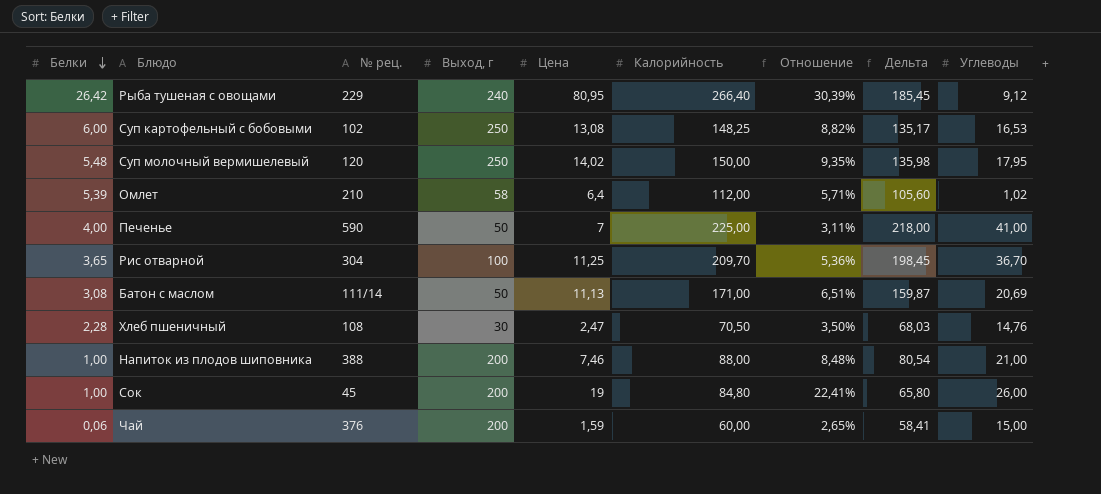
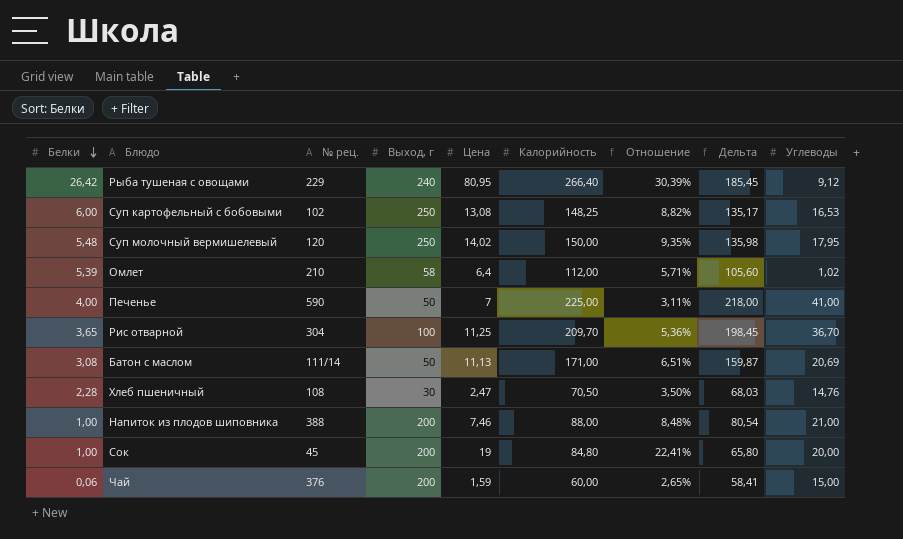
Сок | Углеводы: 26,00 -> 20,00

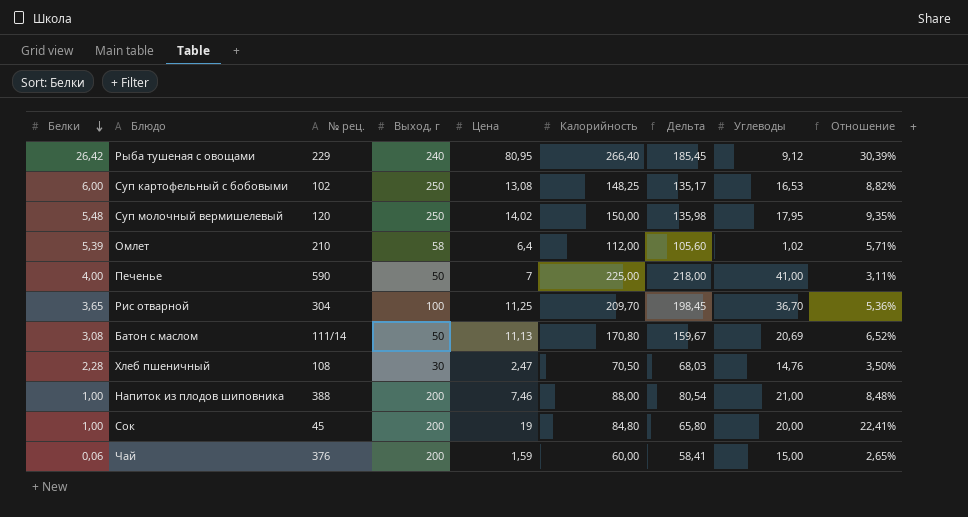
column Отношение | position: 7 -> 9
Батон с маслом | Калорийность: 171,00 -> 170,80
Батон с маслом | Дельта: 159,87 -> 159,67
Батон с маслом | Отношение: 6,51% -> 6,52%

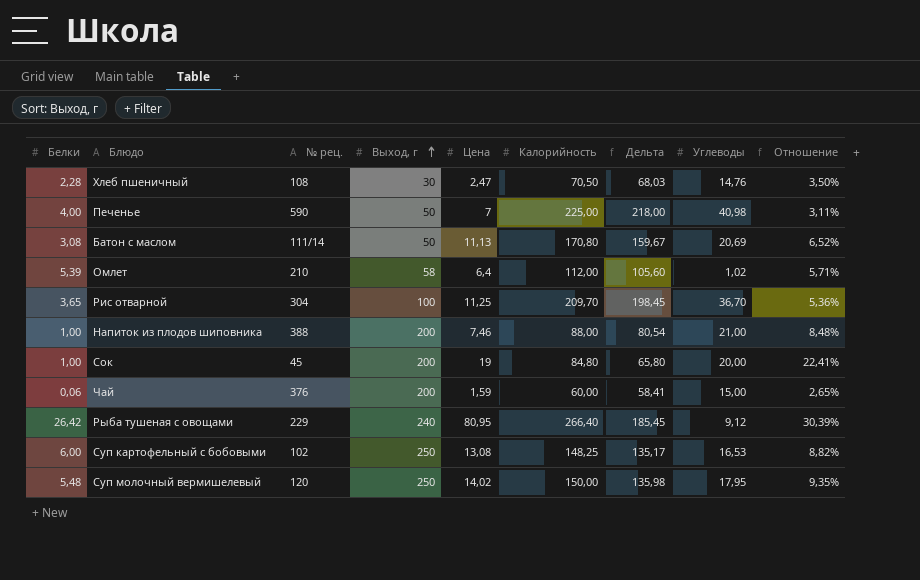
row order: Белки descending -> Выход, г ascending
Печенье | Углеводы: 41,00 -> 40,98

